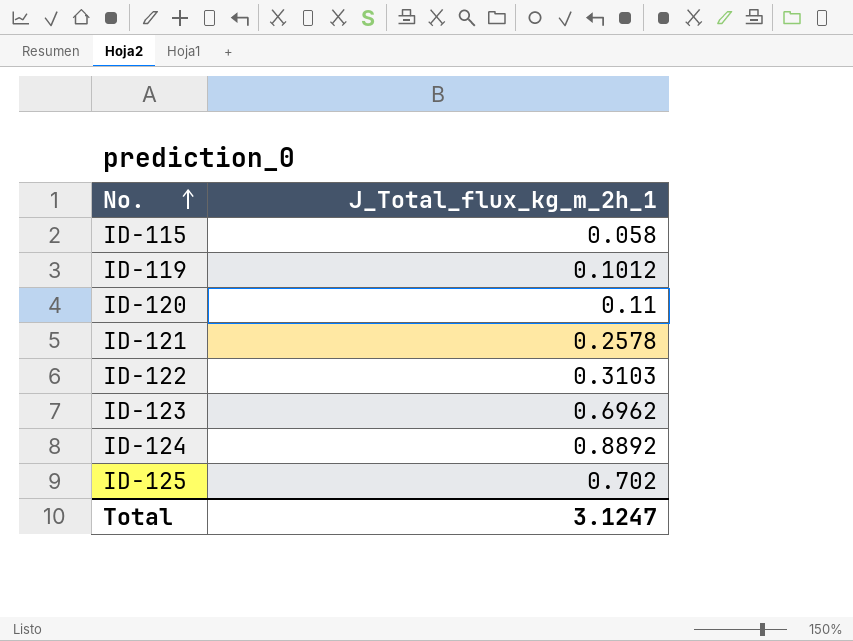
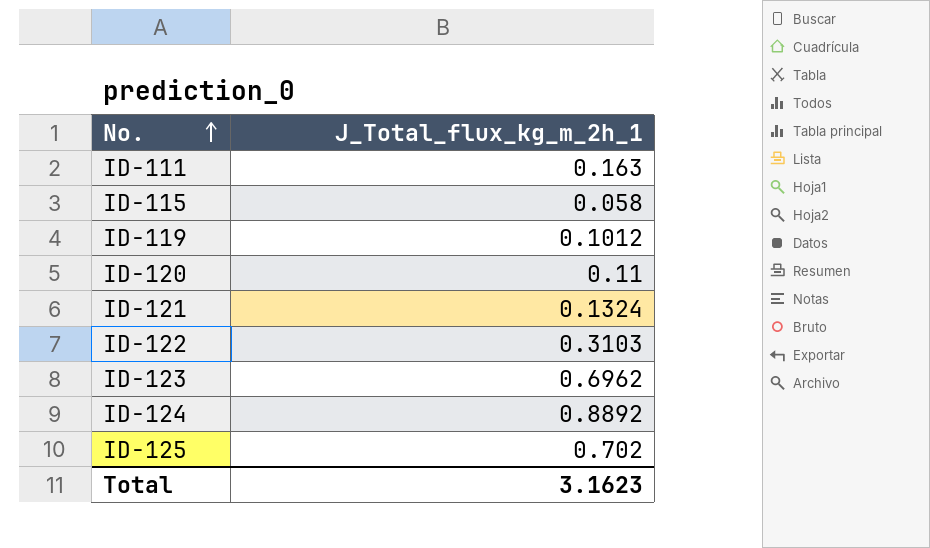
row ID-111: none -> 0.163
ID-121 | J_Total_flux_kg_m_2h_1: 0.2578 -> 0.1324
Total | J_Total_flux_kg_m_2h_1: 3.1247 -> 3.1623

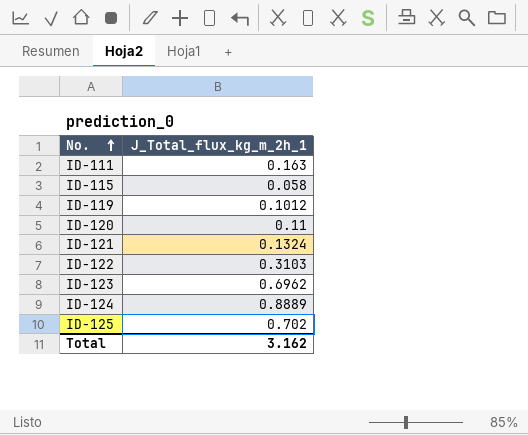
ID-124 | J_Total_flux_kg_m_2h_1: 0.8892 -> 0.8889
Total | J_Total_flux_kg_m_2h_1: 3.1623 -> 3.162

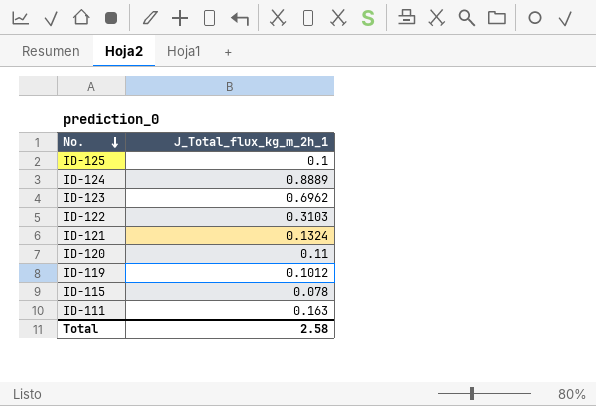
row order: No. ascending -> No. descending
ID-125 | J_Total_flux_kg_m_2h_1: 0.702 -> 0.1
ID-115 | J_Total_flux_kg_m_2h_1: 0.058 -> 0.078
Total | J_Total_flux_kg_m_2h_1: 3.162 -> 2.58

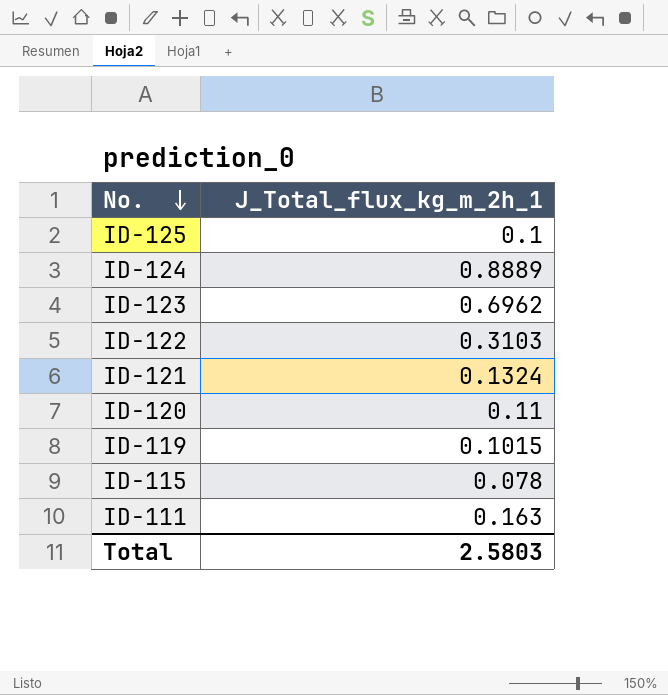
ID-119 | J_Total_flux_kg_m_2h_1: 0.1012 -> 0.1015
Total | J_Total_flux_kg_m_2h_1: 2.58 -> 2.5803

